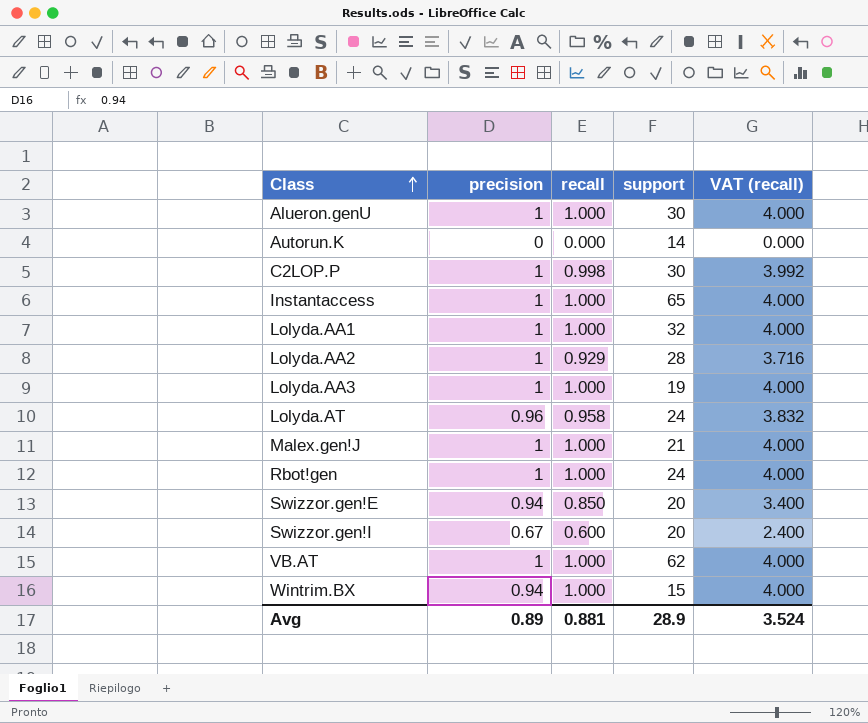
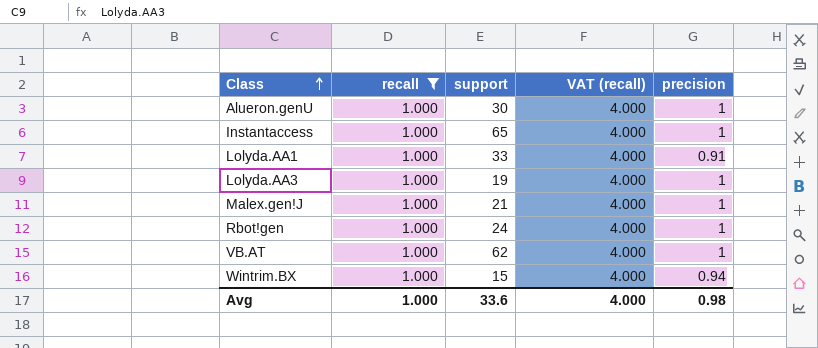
filter: none -> recall = 1.000
column precision | position: 2 -> 5
Lolyda.AA1 | support: 32 -> 33
Lolyda.AA1 | precision: 1 -> 0.91
Avg | recall: 0.881 -> 1.000
Avg | support: 28.9 -> 33.6
Avg | VAT (recall): 3.524 -> 4.000
Avg | precision: 0.89 -> 0.98

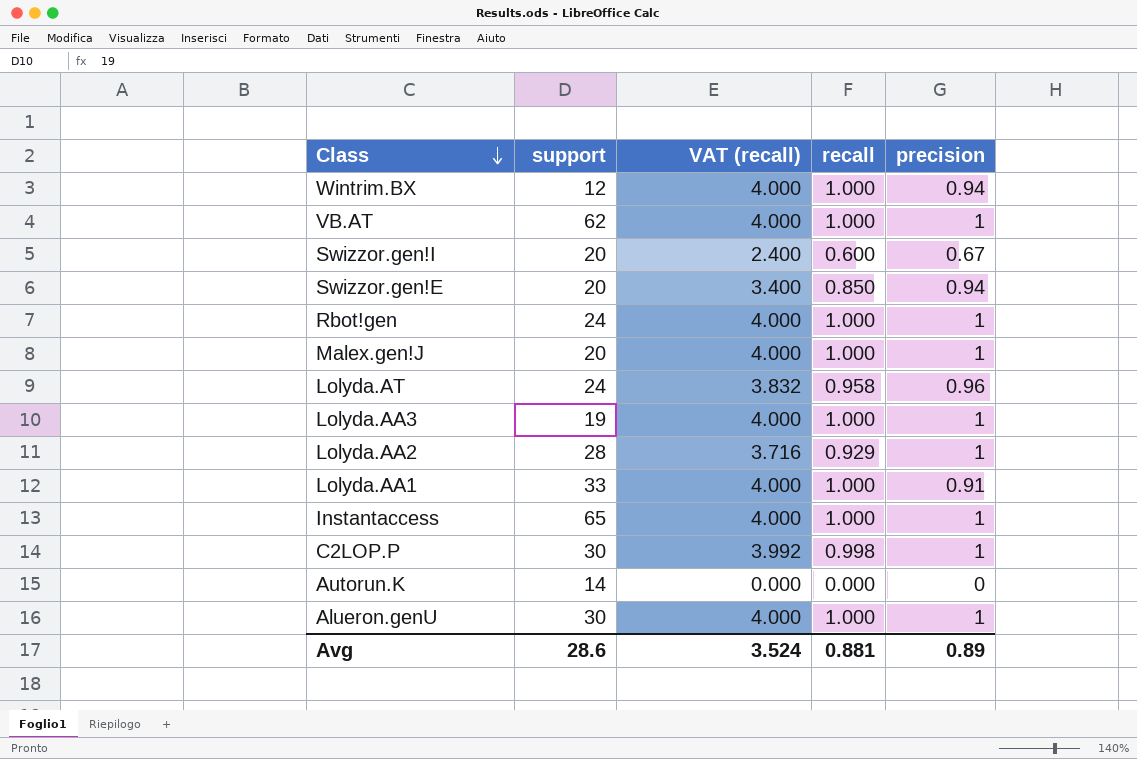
filter: recall = 1.000 -> none
row order: Class ascending -> Class descending
column recall | position: 2 -> 4
Wintrim.BX | support: 15 -> 12
Malex.gen!J | support: 21 -> 20
Avg | support: 33.6 -> 28.6
Avg | VAT (recall): 4.000 -> 3.524
Avg | recall: 1.000 -> 0.881
Avg | precision: 0.98 -> 0.89

